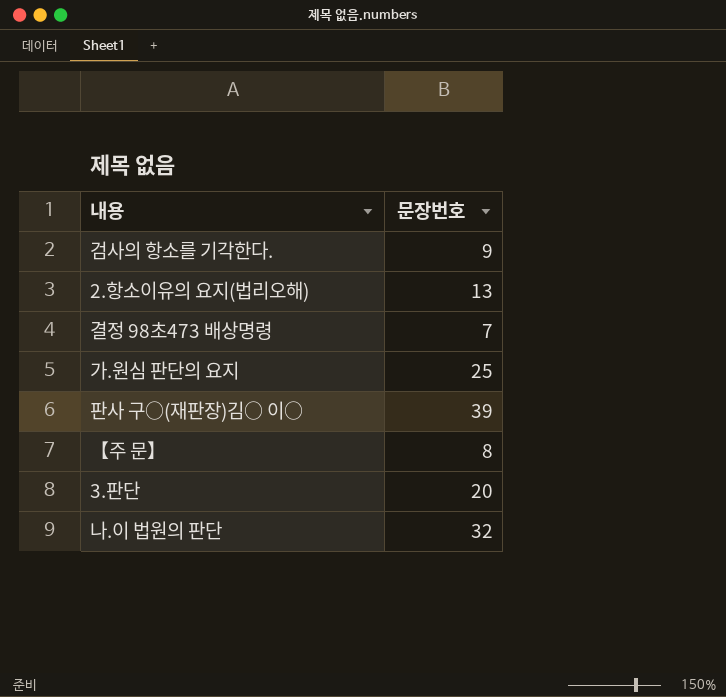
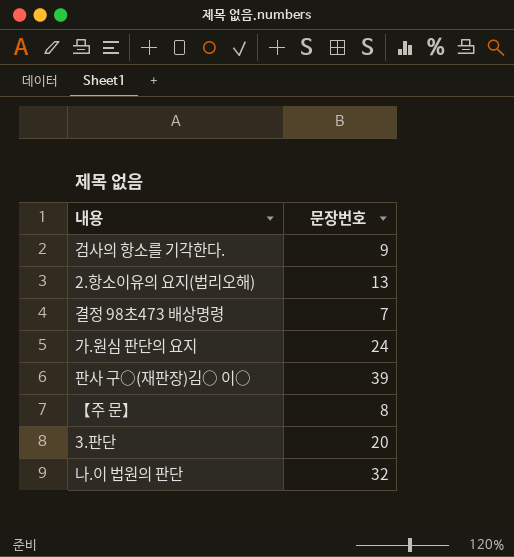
가.원심 판단의 요지 | 문장번호: 25 -> 24

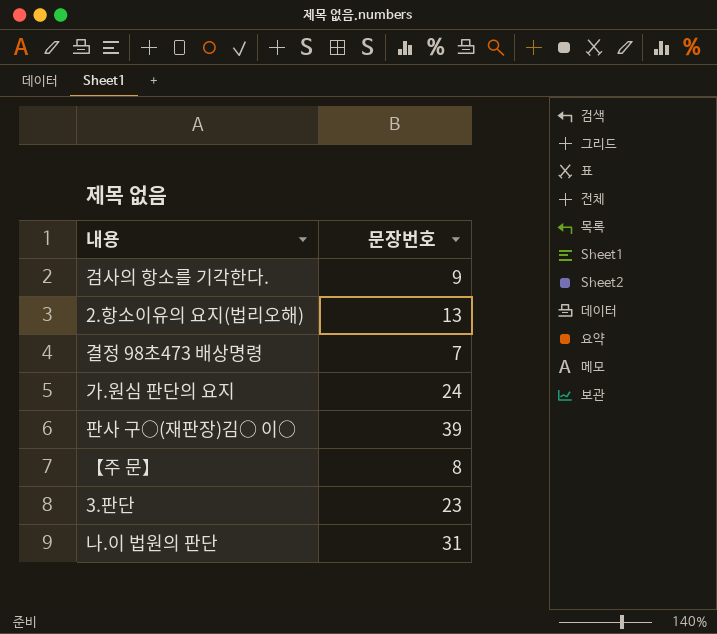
3.판단 | 문장번호: 20 -> 23
나.이 법원의 판단 | 문장번호: 32 -> 31

